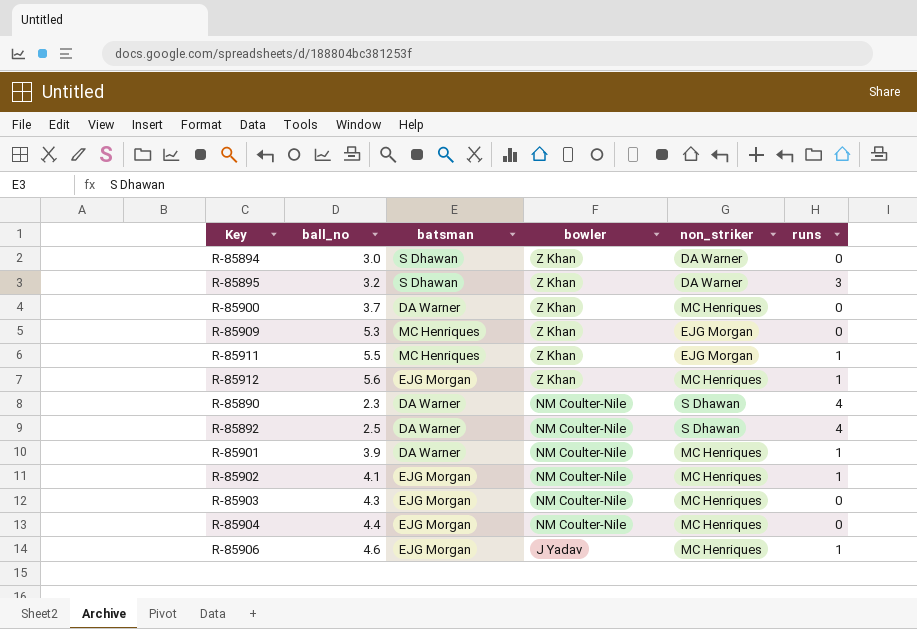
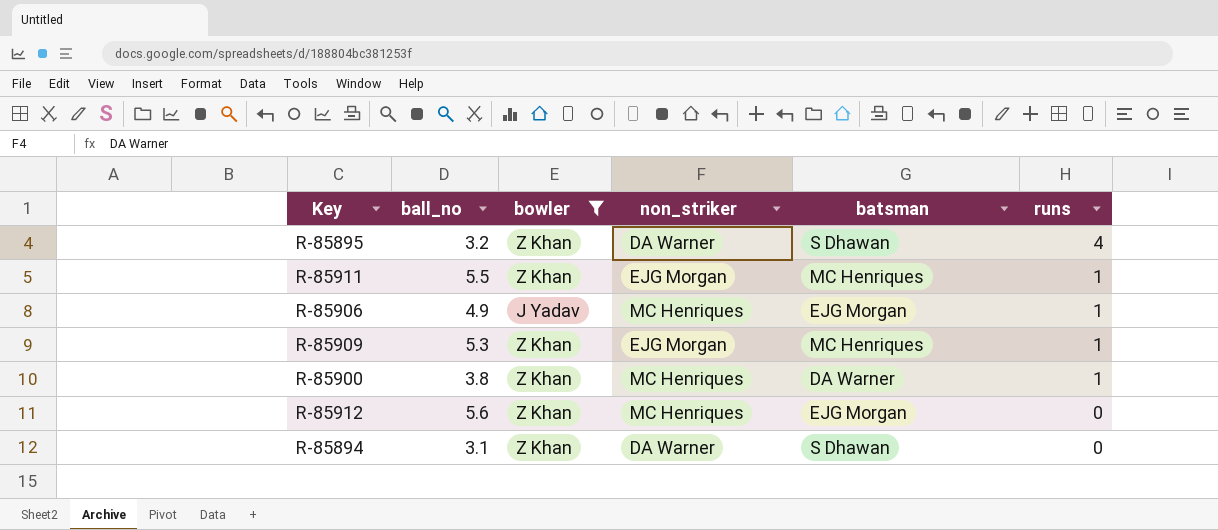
filter: none -> bowler != NM Coulter-Nile
row order: bowler descending -> runs descending
column batsman | position: 3 -> 5
R-85895 | runs: 3 -> 4
R-85906 | ball_no: 4.6 -> 4.9
R-85909 | runs: 0 -> 1
R-85900 | ball_no: 3.7 -> 3.8
R-85900 | runs: 0 -> 1
R-85912 | runs: 1 -> 0
R-85894 | ball_no: 3.0 -> 3.1

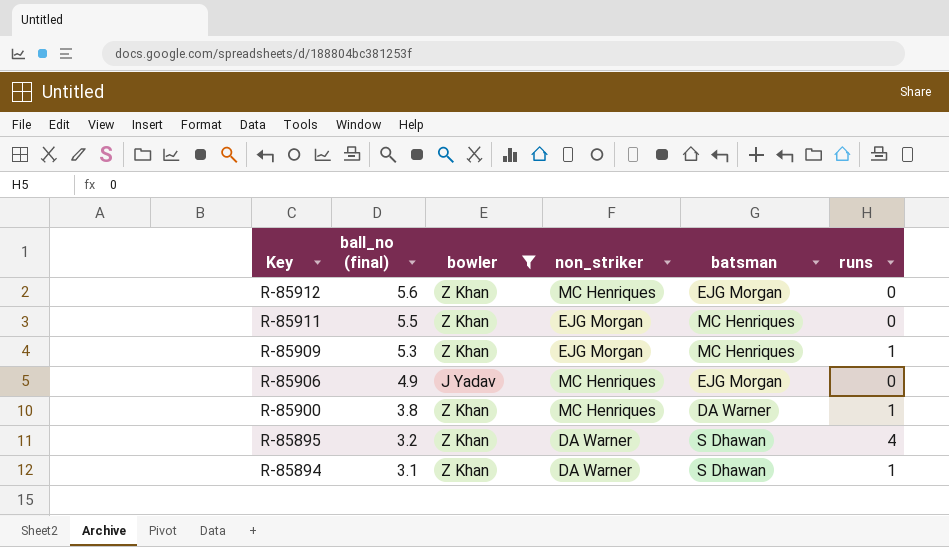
row order: runs descending -> Key descending
column name: ball_no -> ball_no (final)
R-85911 | runs: 1 -> 0
R-85906 | runs: 1 -> 0
R-85894 | runs: 0 -> 1

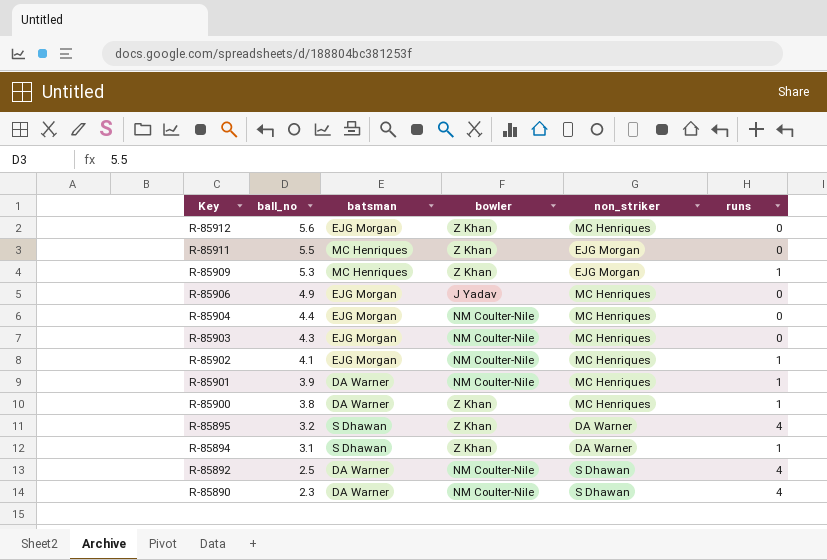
filter: bowler != NM Coulter-Nile -> none
column name: ball_no (final) -> ball_no
column batsman | position: 5 -> 3

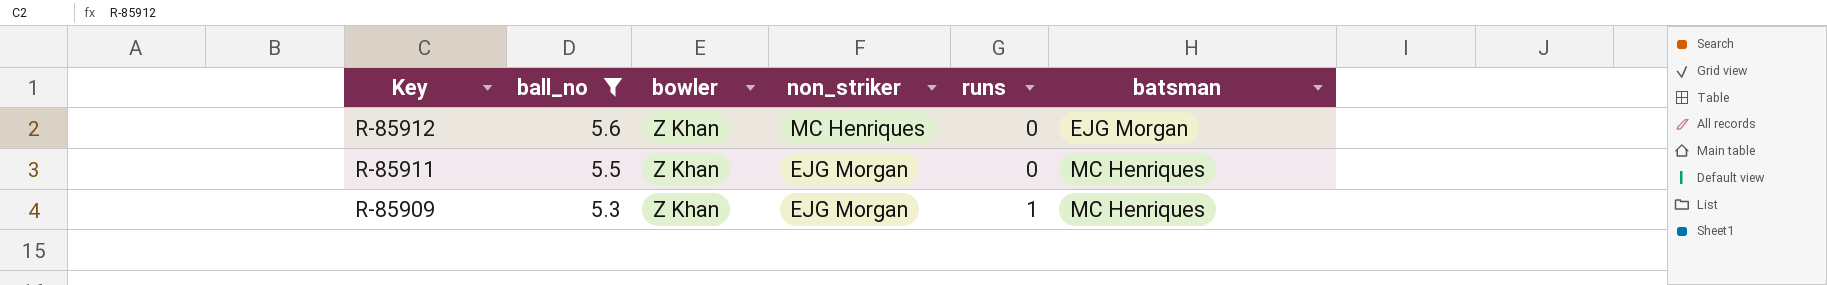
filter: none -> ball_no >= 5.3
column batsman | position: 3 -> 6

